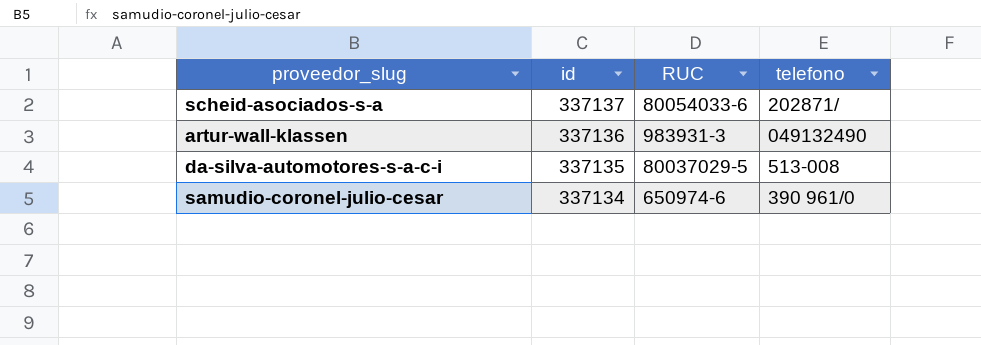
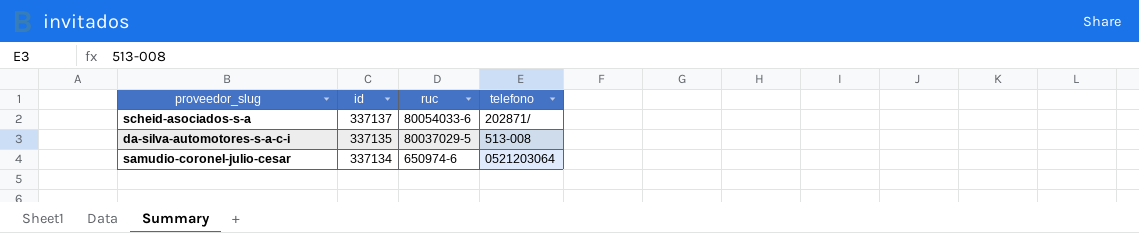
column name: RUC -> ruc
row artur-wall-klassen: 337136 | 983931-3 | 049132490 -> none
samudio-coronel-julio-cesar | telefono: 390 961/0 -> 0521203064

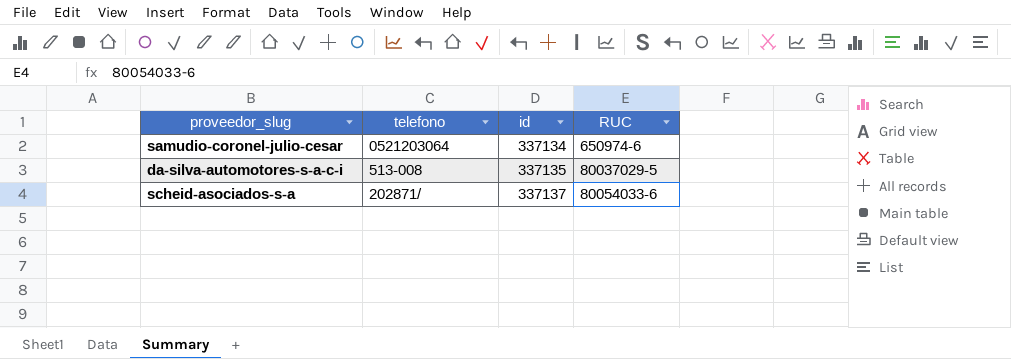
row order: id descending -> id ascending
column telefono | position: 4 -> 2
column name: ruc -> RUC

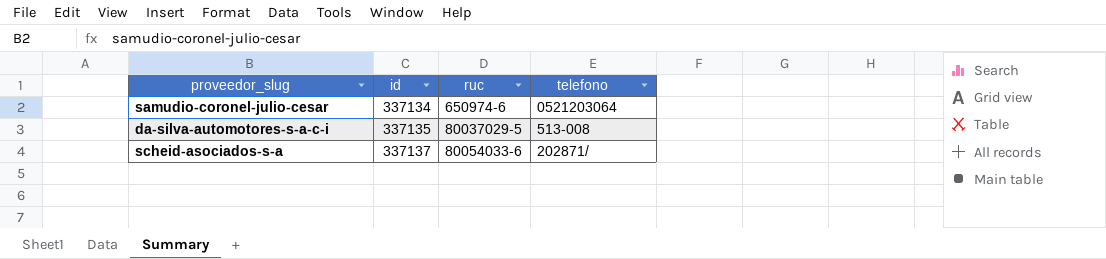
column name: RUC -> ruc
column telefono | position: 2 -> 4

